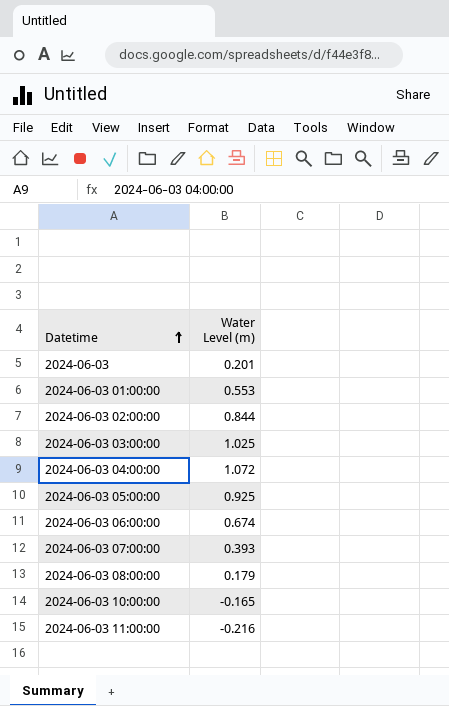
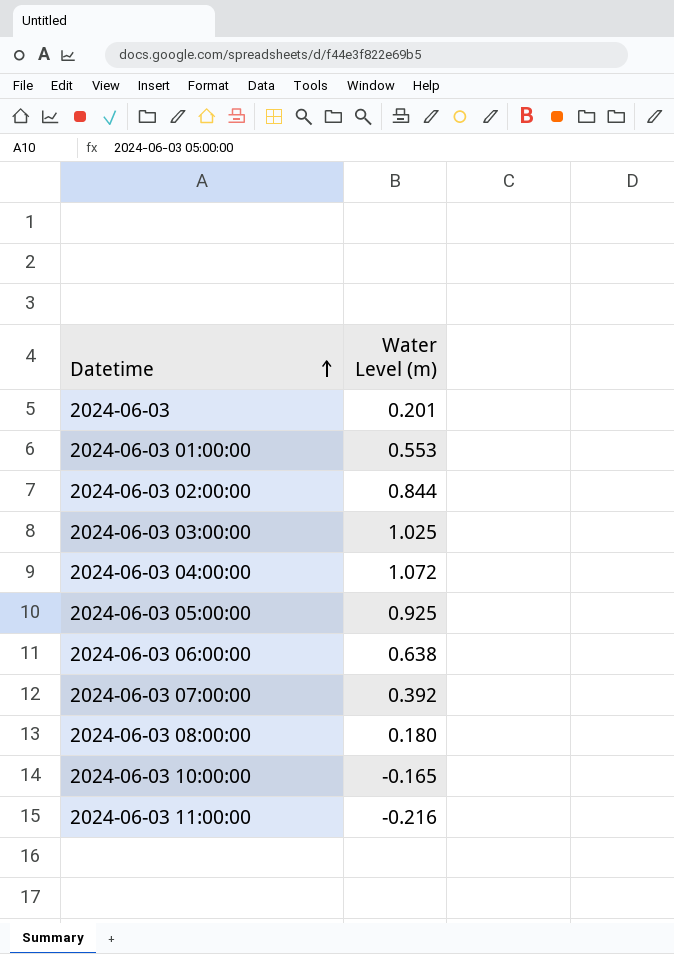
2024-06-03 06:00:00 | Water Level (m): 0.674 -> 0.638
2024-06-03 07:00:00 | Water Level (m): 0.393 -> 0.392
2024-06-03 08:00:00 | Water Level (m): 0.179 -> 0.180

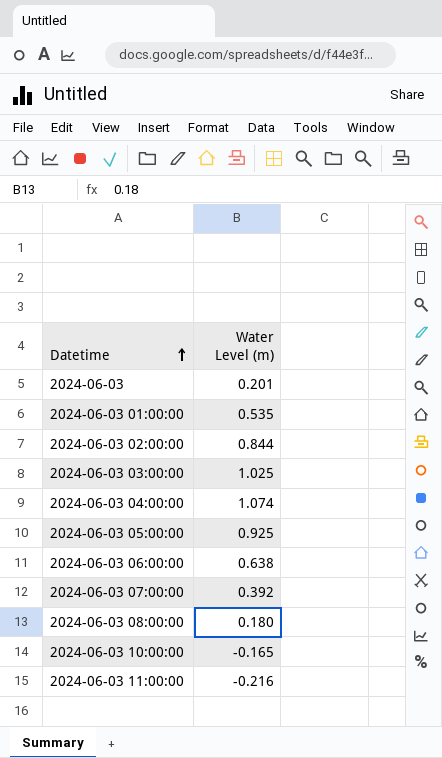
2024-06-03 01:00:00 | Water Level (m): 0.553 -> 0.535
2024-06-03 04:00:00 | Water Level (m): 1.072 -> 1.074

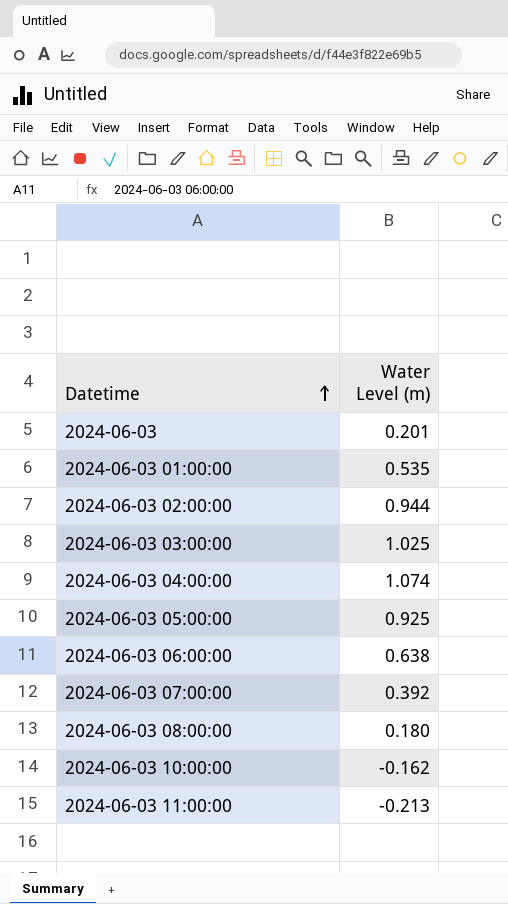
2024-06-03 02:00:00 | Water Level (m): 0.844 -> 0.944
2024-06-03 10:00:00 | Water Level (m): -0.165 -> -0.162
2024-06-03 11:00:00 | Water Level (m): -0.216 -> -0.213

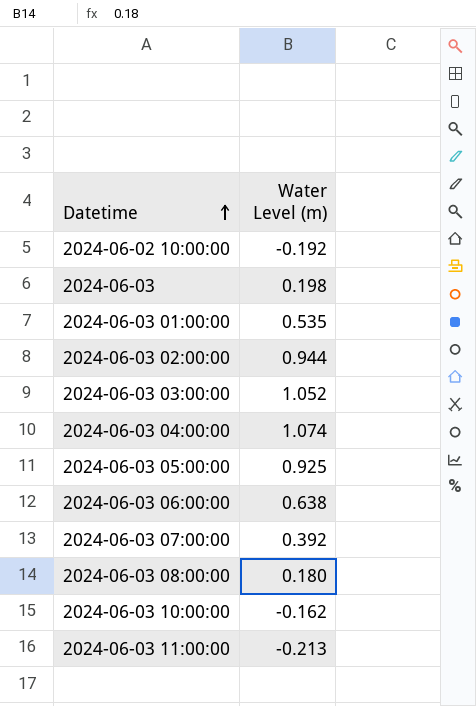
row 2024-06-02 10:00:00: none -> -0.192
2024-06-03 | Water Level (m): 0.201 -> 0.198
2024-06-03 03:00:00 | Water Level (m): 1.025 -> 1.052

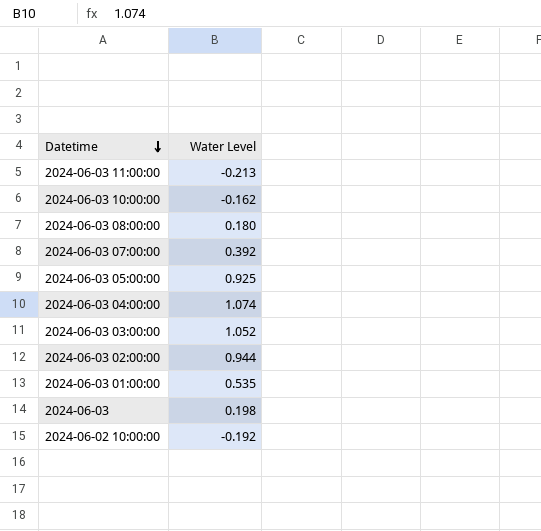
row order: Datetime ascending -> Datetime descending
column name: Water Level (m) -> Water Level
row 2024-06-03 06:00:00: 0.638 -> none

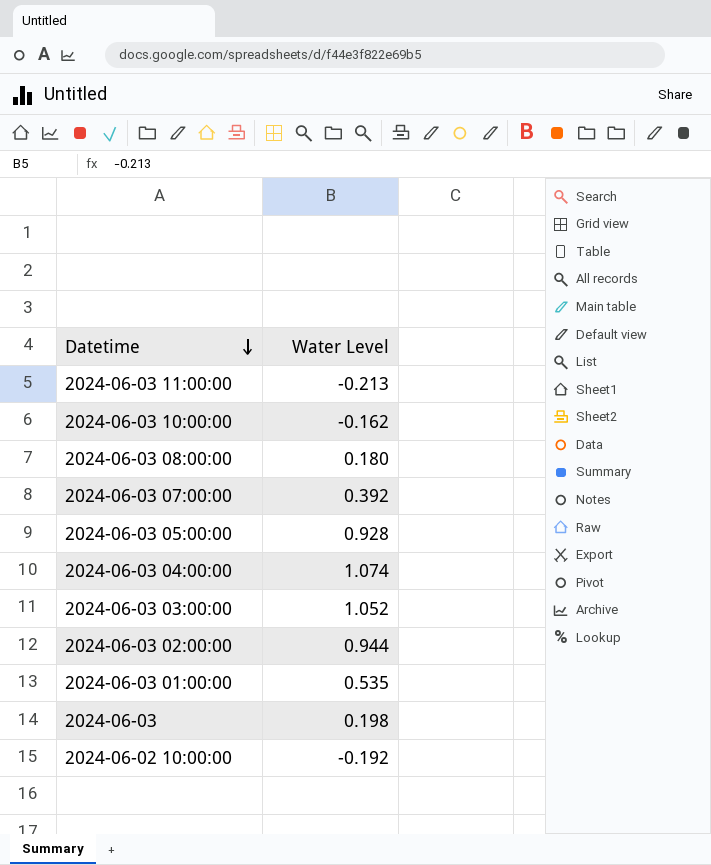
2024-06-03 05:00:00 | Water Level: 0.925 -> 0.928

